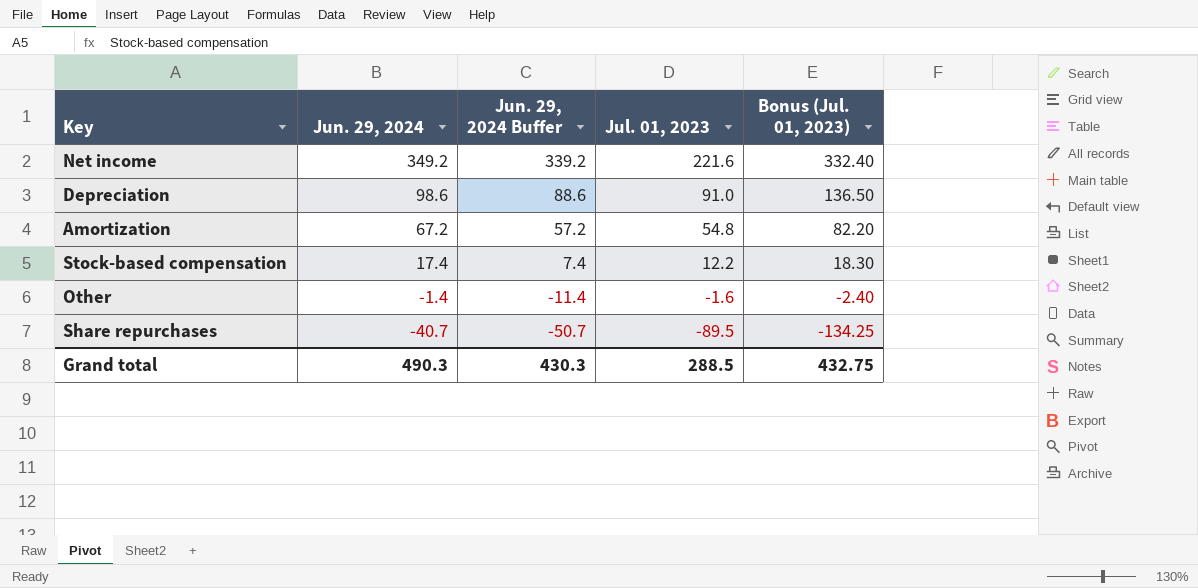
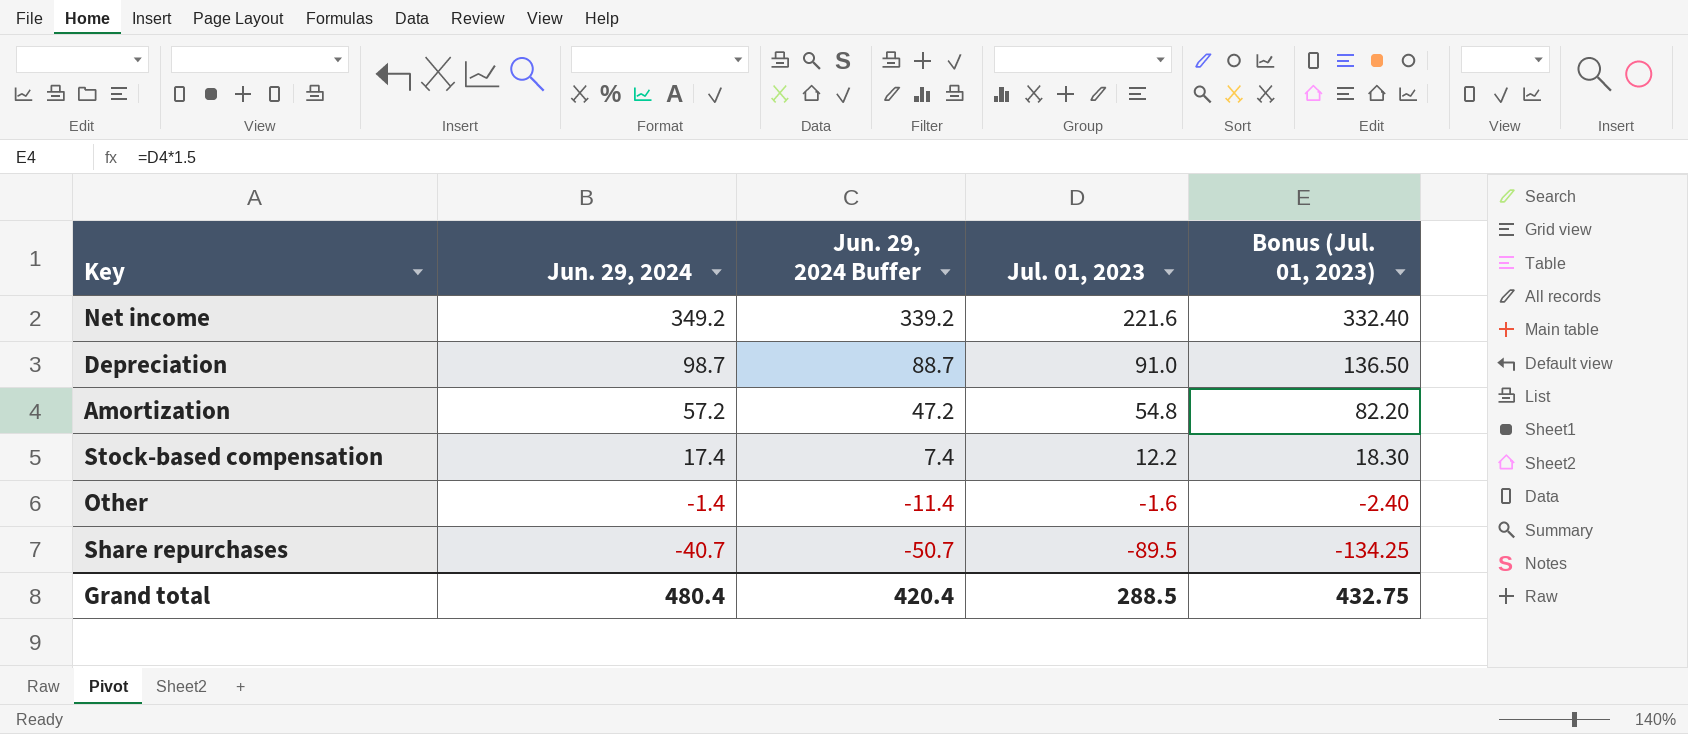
Depreciation | Jun. 29, 2024: 98.6 -> 98.7
Depreciation | Jun. 29, 2024 Buffer: 88.6 -> 88.7
Amortization | Jun. 29, 2024: 67.2 -> 57.2
Amortization | Jun. 29, 2024 Buffer: 57.2 -> 47.2
Grand total | Jun. 29, 2024: 490.3 -> 480.4
Grand total | Jun. 29, 2024 Buffer: 430.3 -> 420.4

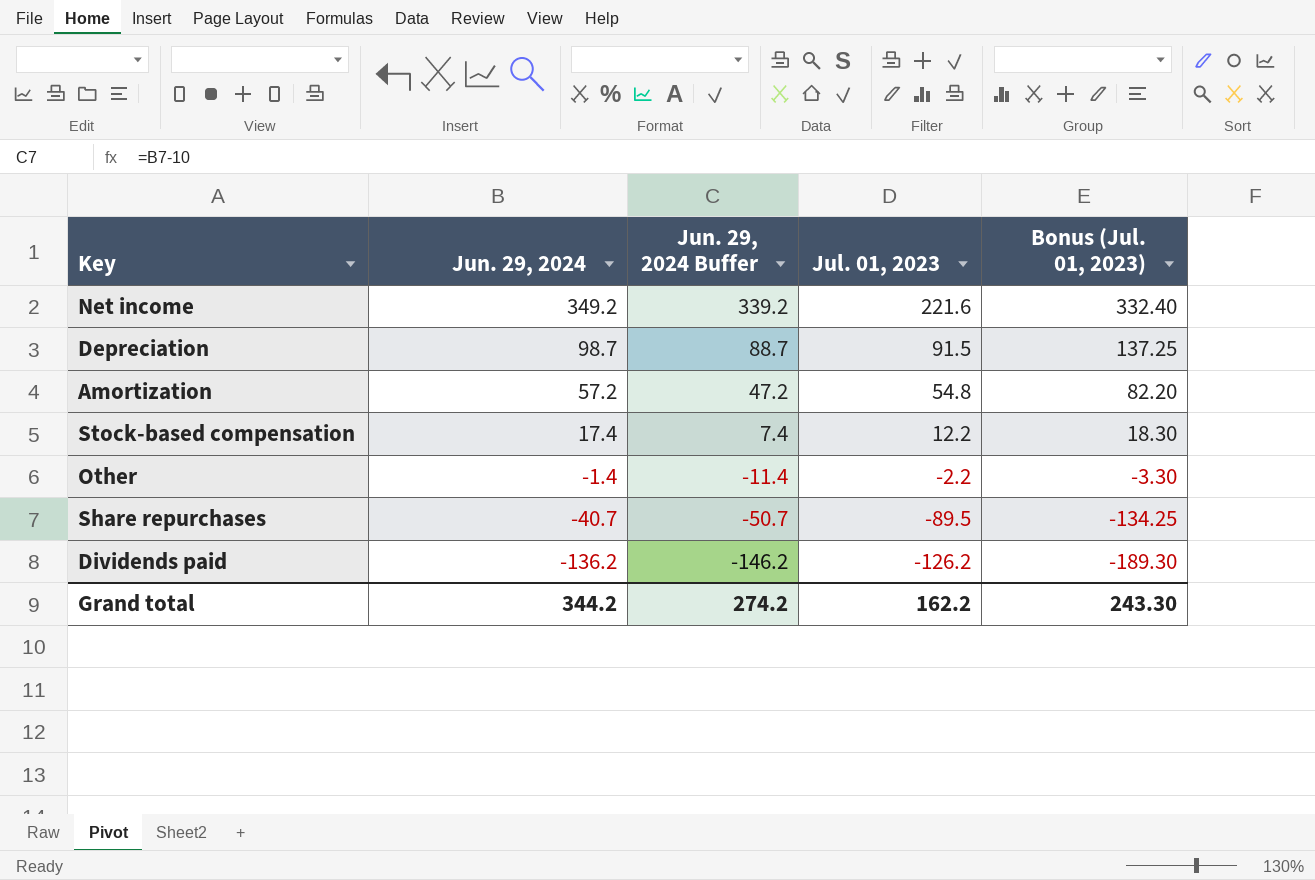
Depreciation | Jul. 01, 2023: 91.0 -> 91.5
Depreciation | Bonus (Jul. 01, 2023): 136.50 -> 137.25
Other | Jul. 01, 2023: -1.6 -> -2.2
Other | Bonus (Jul. 01, 2023): -2.40 -> -3.30
row Dividends paid: none -> -136.2 | -146.2 | -126.2 | -189.30
Grand total | Jun. 29, 2024: 480.4 -> 344.2
Grand total | Jun. 29, 2024 Buffer: 420.4 -> 274.2
Grand total | Jul. 01, 2023: 288.5 -> 162.2
Grand total | Bonus (Jul. 01, 2023): 432.75 -> 243.30

